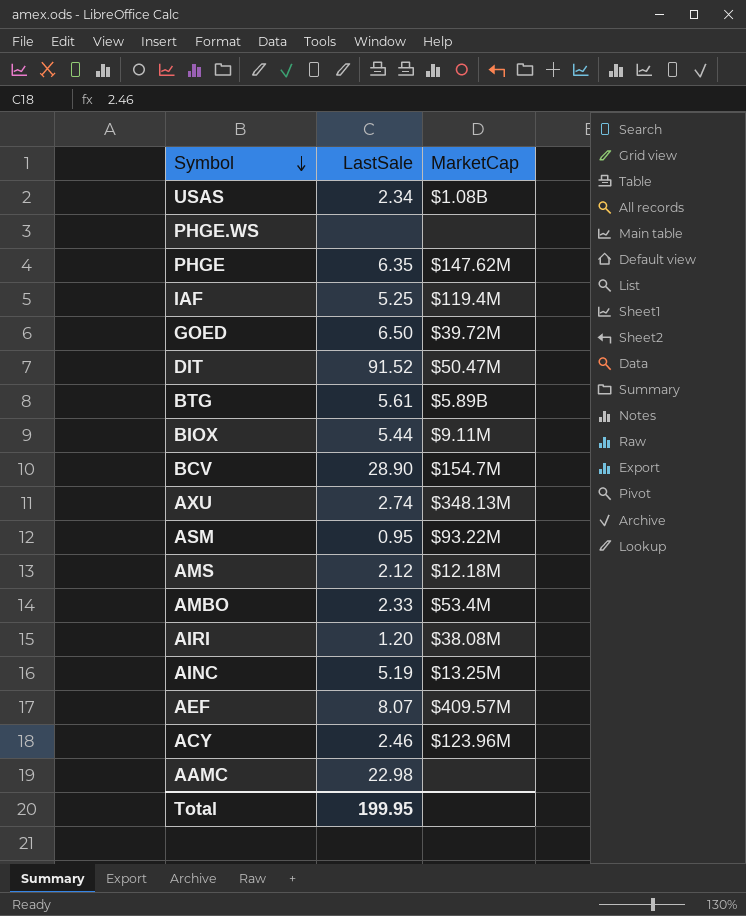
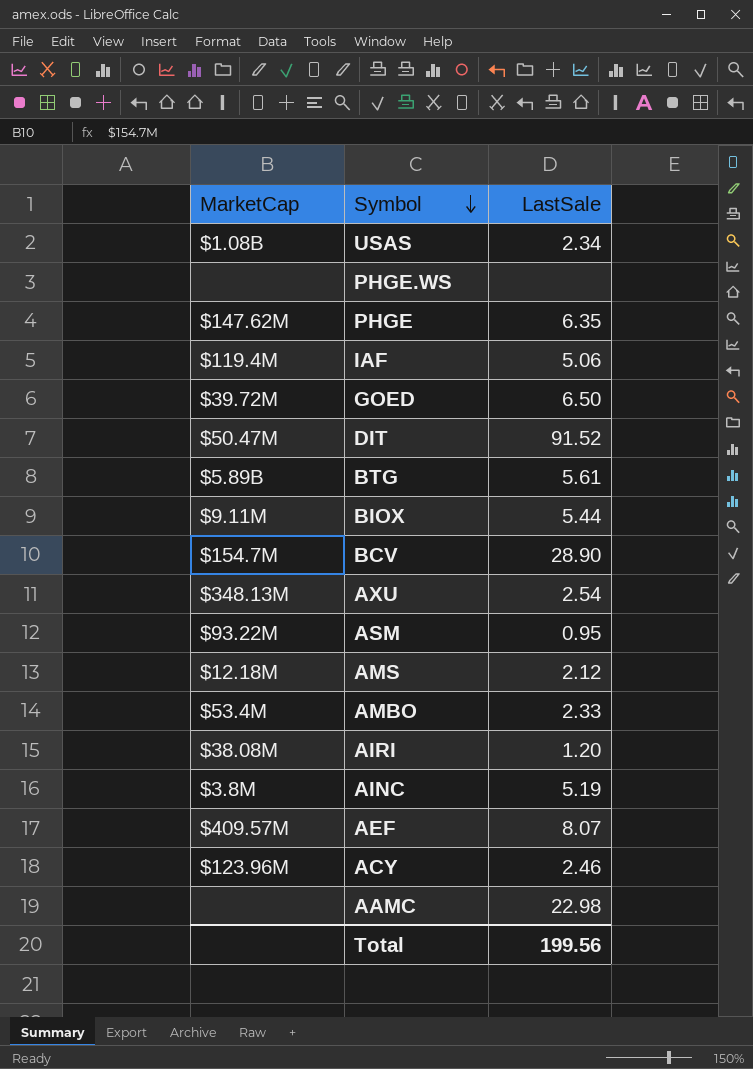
column MarketCap | position: 3 -> 1
IAF | LastSale: 5.25 -> 5.06
AXU | LastSale: 2.74 -> 2.54
AINC | MarketCap: $13.25M -> $3.8M
Total | LastSale: 199.95 -> 199.56

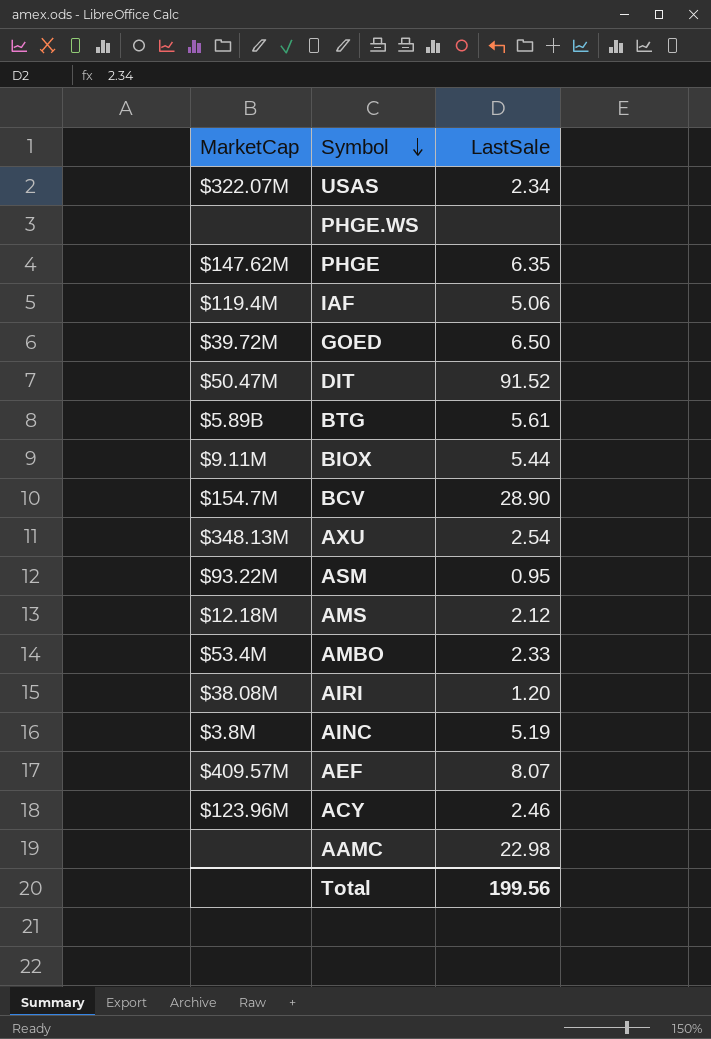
USAS | MarketCap: $1.08B -> $322.07M

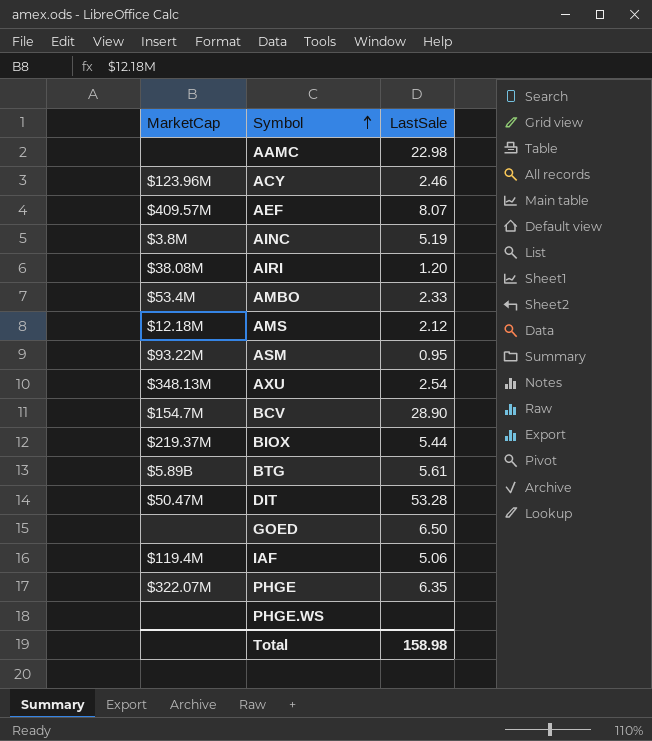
row order: Symbol descending -> Symbol ascending
row USAS: $322.07M | 2.34 -> none
BIOX | MarketCap: $9.11M -> $219.37M
DIT | LastSale: 91.52 -> 53.28
GOED | MarketCap: $39.72M -> none
PHGE | MarketCap: $147.62M -> $322.07M
Total | LastSale: 199.56 -> 158.98

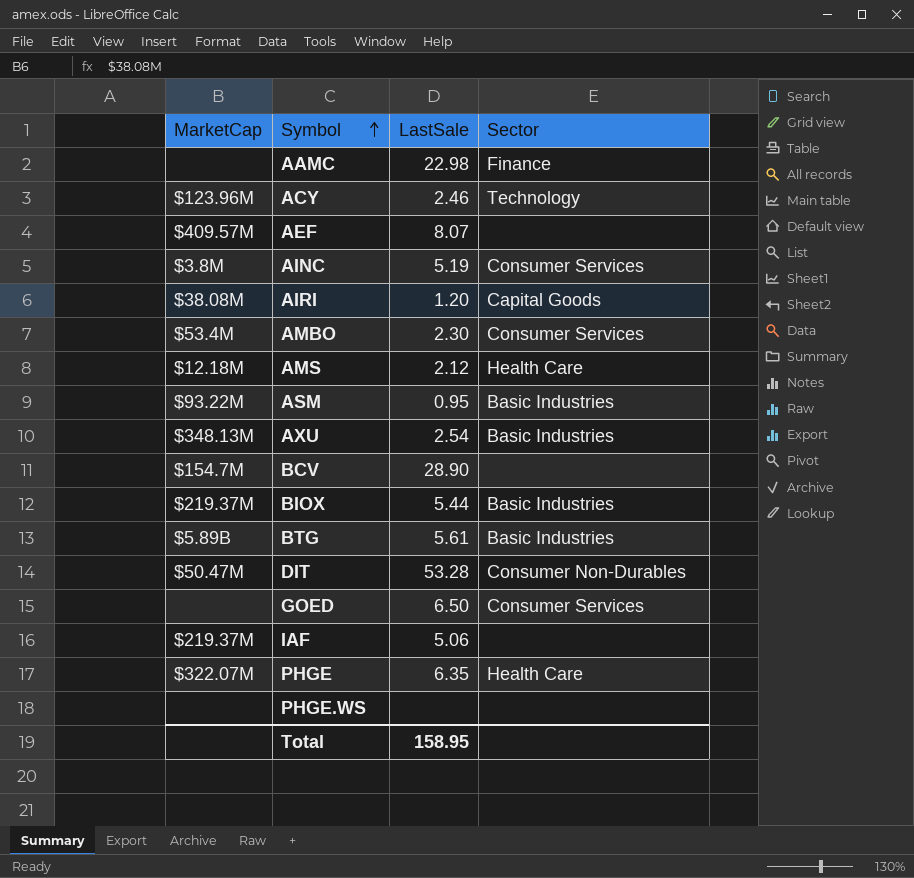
column Sector | position: none -> 4
AMBO | LastSale: 2.33 -> 2.30
IAF | MarketCap: $119.4M -> $219.37M
Total | LastSale: 158.98 -> 158.95

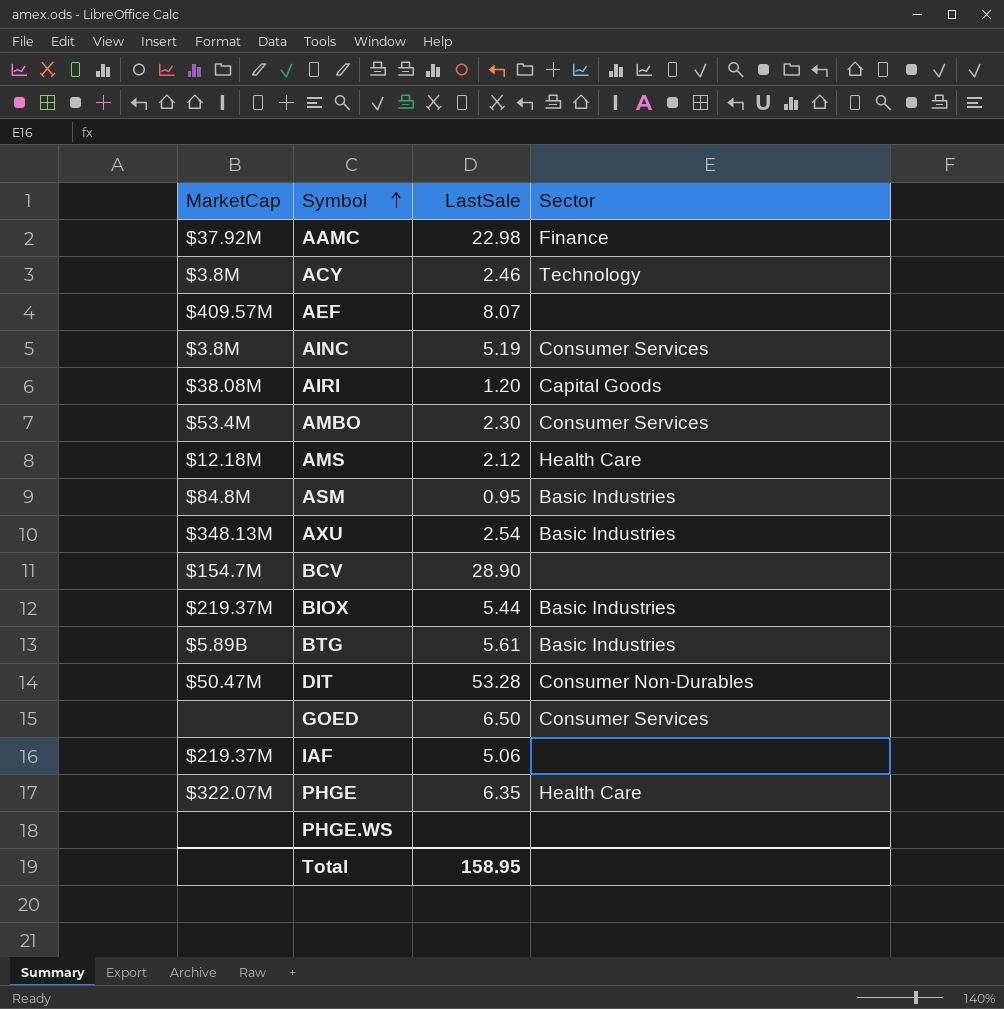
AAMC | MarketCap: none -> $37.92M
ACY | MarketCap: $123.96M -> $3.8M
ASM | MarketCap: $93.22M -> $84.8M

